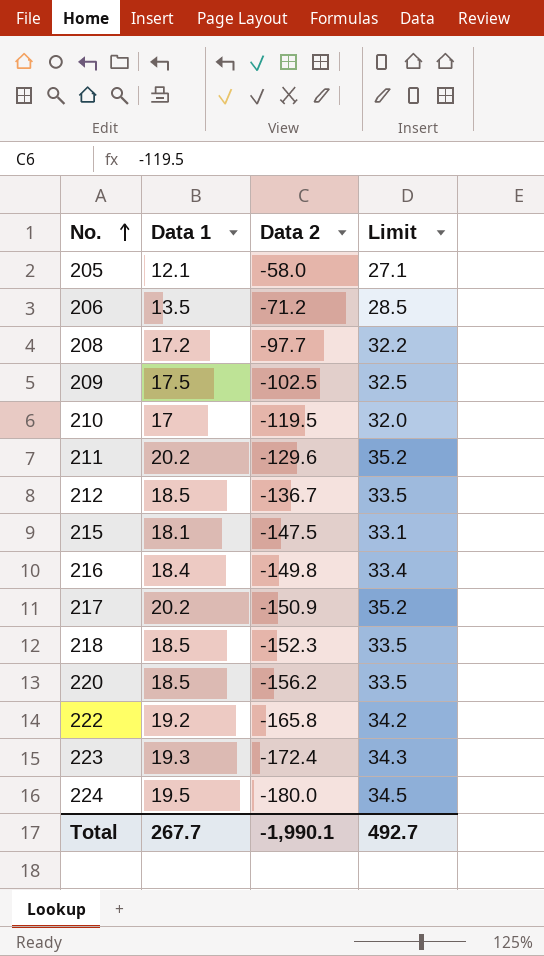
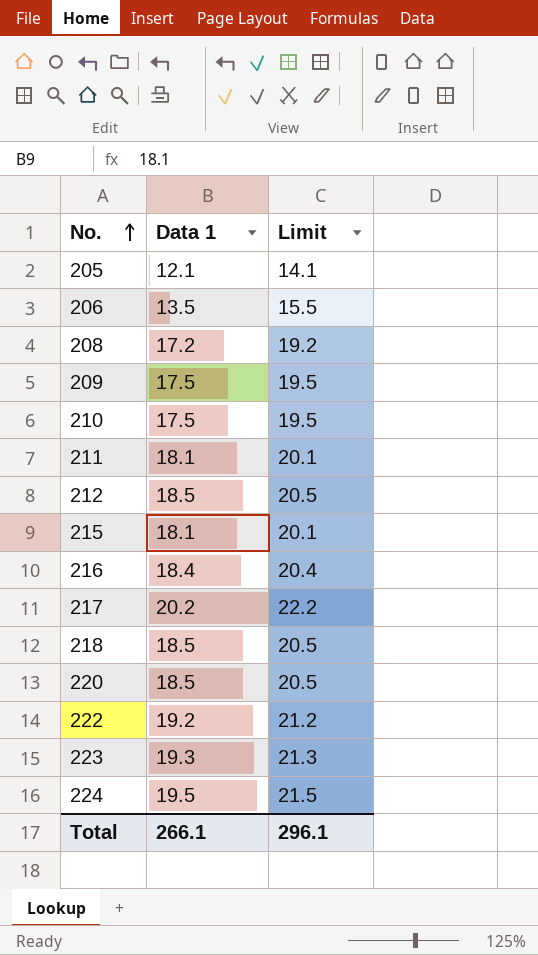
column Data 2 | position: 3 -> none
column Limit | formula: [Data 1] + 15 -> [Data 1] + 2
210 | Data 1: 17 -> 17.5
211 | Data 1: 20.2 -> 18.1
Total | Data 1: 267.7 -> 266.1
Total | Limit: 492.7 -> 296.1

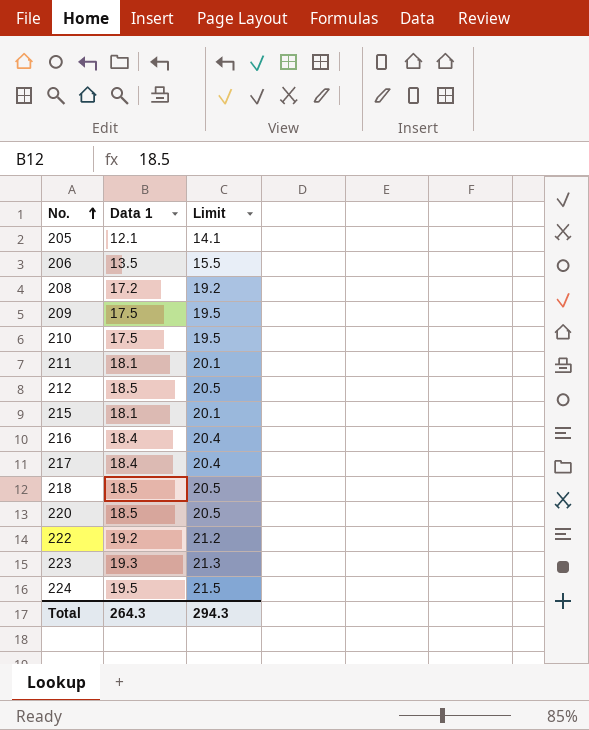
217 | Data 1: 20.2 -> 18.4
217 | Limit: 22.2 -> 20.4
Total | Data 1: 266.1 -> 264.3
Total | Limit: 296.1 -> 294.3

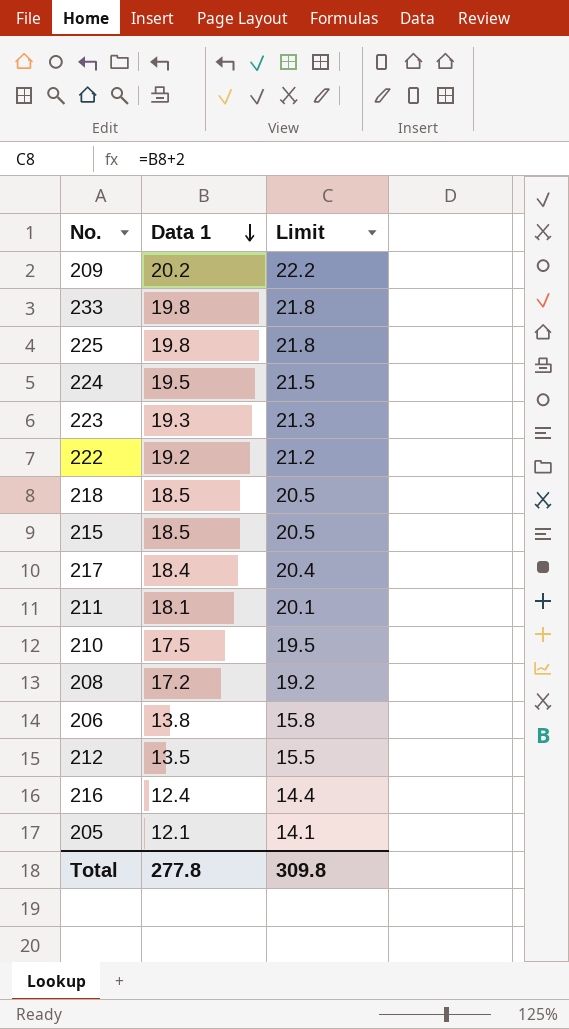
row order: No. ascending -> Data 1 descending
row 220: 18.5 | 20.5 -> none
209 | Data 1: 17.5 -> 20.2
209 | Limit: 19.5 -> 22.2
row 233: none -> 19.8 | 21.8
row 225: none -> 19.8 | 21.8
215 | Data 1: 18.1 -> 18.5
215 | Limit: 20.1 -> 20.5
206 | Data 1: 13.5 -> 13.8
206 | Limit: 15.5 -> 15.8
212 | Data 1: 18.5 -> 13.5
212 | Limit: 20.5 -> 15.5
216 | Data 1: 18.4 -> 12.4
216 | Limit: 20.4 -> 14.4
Total | Data 1: 264.3 -> 277.8
Total | Limit: 294.3 -> 309.8

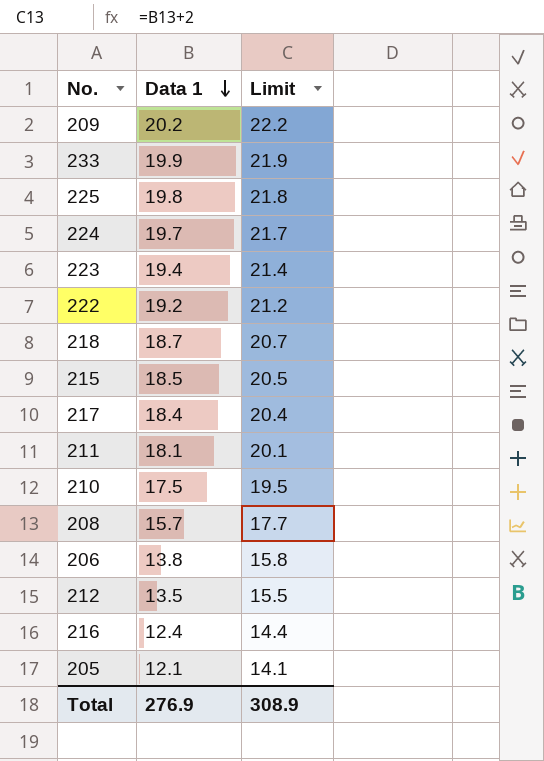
233 | Data 1: 19.8 -> 19.9
233 | Limit: 21.8 -> 21.9
224 | Data 1: 19.5 -> 19.7
224 | Limit: 21.5 -> 21.7
223 | Data 1: 19.3 -> 19.4
223 | Limit: 21.3 -> 21.4
218 | Data 1: 18.5 -> 18.7
218 | Limit: 20.5 -> 20.7
208 | Data 1: 17.2 -> 15.7
208 | Limit: 19.2 -> 17.7
Total | Data 1: 277.8 -> 276.9
Total | Limit: 309.8 -> 308.9

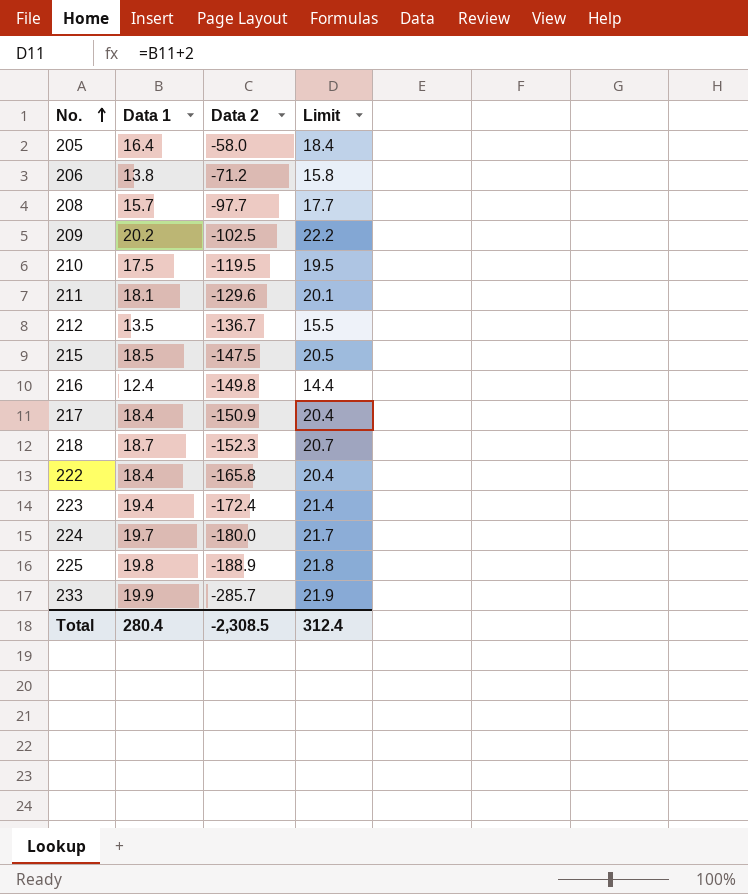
row order: Data 1 descending -> No. ascending
column Data 2 | position: none -> 3
205 | Data 1: 12.1 -> 16.4
205 | Limit: 14.1 -> 18.4
222 | Data 1: 19.2 -> 18.4
222 | Limit: 21.2 -> 20.4
Total | Data 1: 276.9 -> 280.4
Total | Limit: 308.9 -> 312.4

